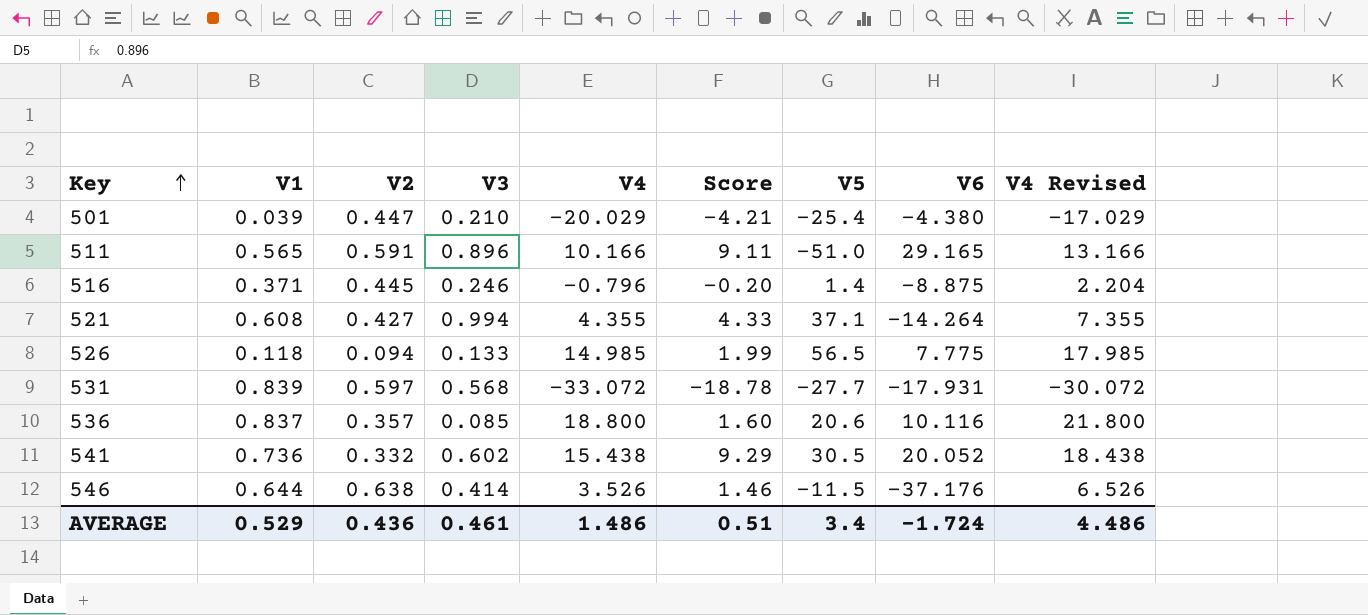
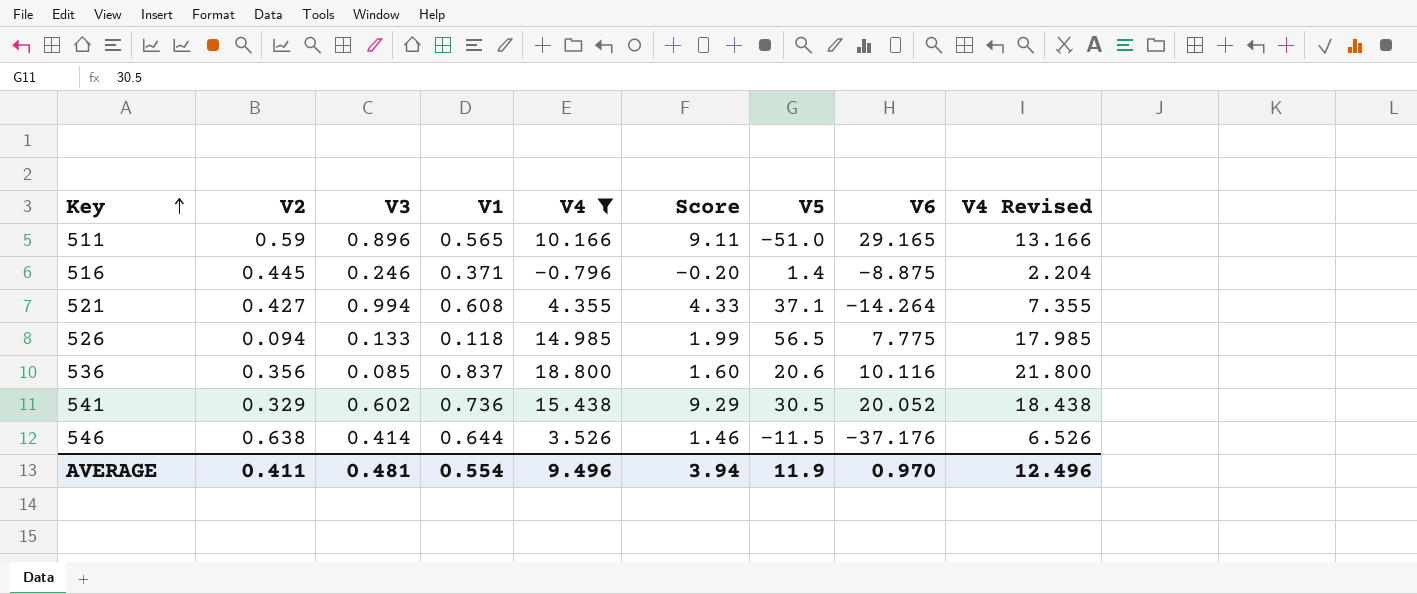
filter: none -> V4 >= -0.796
column V1 | position: 2 -> 4
511 | V2: 0.591 -> 0.59
536 | V2: 0.357 -> 0.356
541 | V2: 0.332 -> 0.329
AVERAGE | V2: 0.436 -> 0.411
AVERAGE | V3: 0.461 -> 0.481
AVERAGE | V1: 0.529 -> 0.554
AVERAGE | V4: 1.486 -> 9.496
AVERAGE | Score: 0.51 -> 3.94
AVERAGE | V5: 3.4 -> 11.9
AVERAGE | V6: -1.724 -> 0.970
AVERAGE | V4 Revised: 4.486 -> 12.496

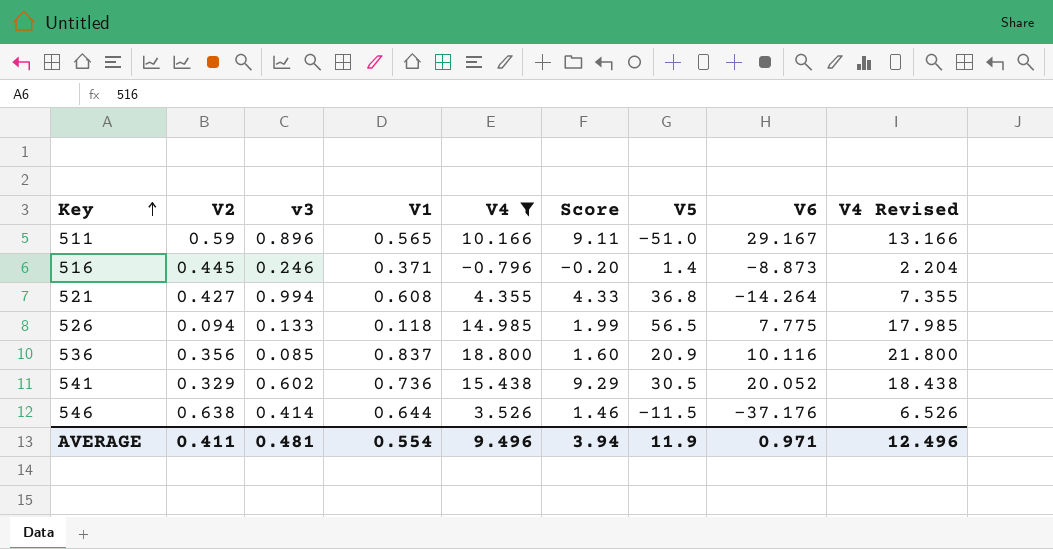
column name: V3 -> v3
511 | V6: 29.165 -> 29.167
516 | V6: -8.875 -> -8.873
521 | V5: 37.1 -> 36.8
536 | V5: 20.6 -> 20.9
AVERAGE | V6: 0.970 -> 0.971

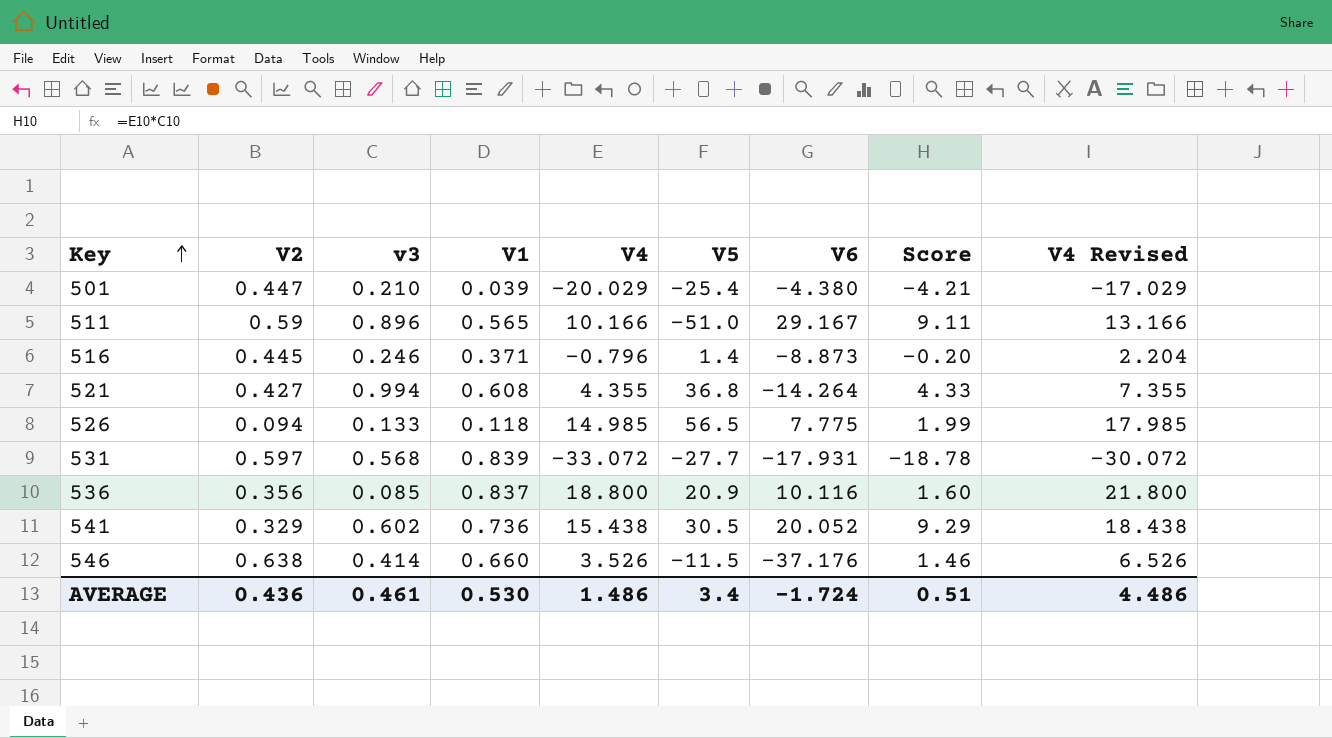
filter: V4 >= -0.796 -> none
column Score | position: 6 -> 8
546 | V1: 0.644 -> 0.660
AVERAGE | V2: 0.411 -> 0.436
AVERAGE | v3: 0.481 -> 0.461
AVERAGE | V1: 0.554 -> 0.530
AVERAGE | V4: 9.496 -> 1.486
AVERAGE | V5: 11.9 -> 3.4
AVERAGE | V6: 0.971 -> -1.724
AVERAGE | Score: 3.94 -> 0.51
AVERAGE | V4 Revised: 12.496 -> 4.486

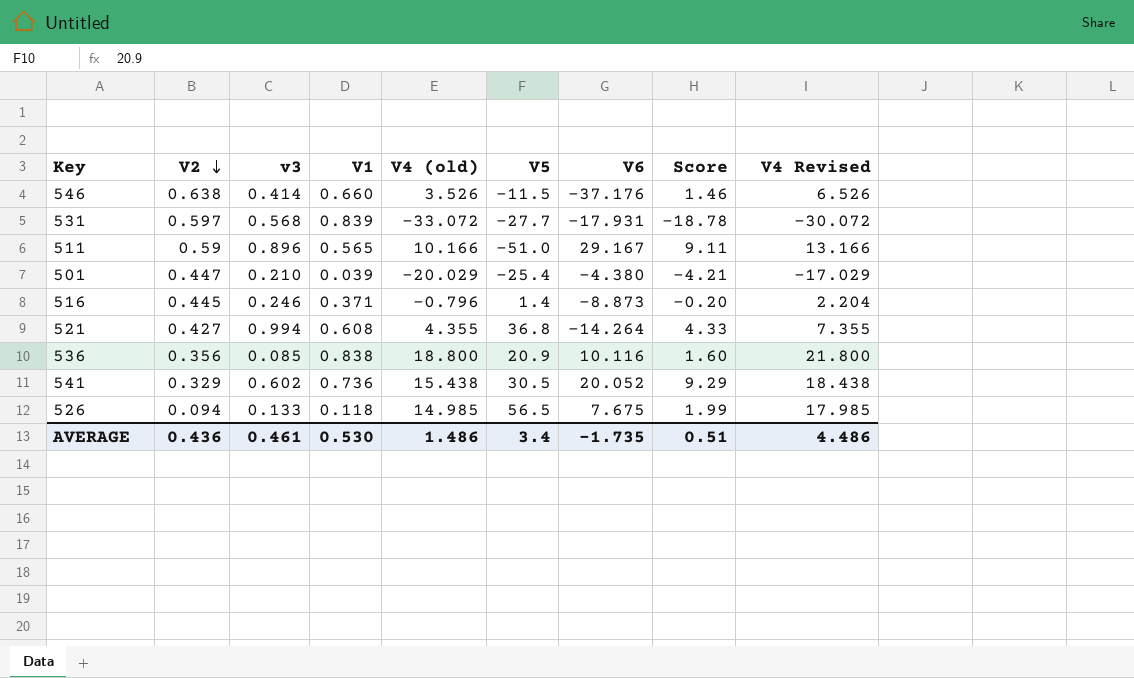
row order: Key ascending -> V2 descending
column name: V4 -> V4 (old)
536 | V1: 0.837 -> 0.838
526 | V6: 7.775 -> 7.675
AVERAGE | V6: -1.724 -> -1.735

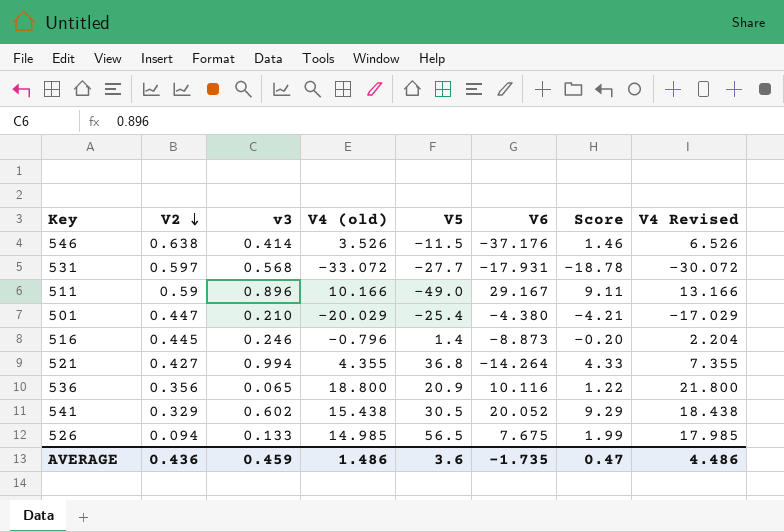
column V1 | position: 4 -> none
511 | V5: -51.0 -> -49.0
536 | v3: 0.085 -> 0.065
536 | Score: 1.60 -> 1.22
AVERAGE | v3: 0.461 -> 0.459
AVERAGE | V5: 3.4 -> 3.6
AVERAGE | Score: 0.51 -> 0.47

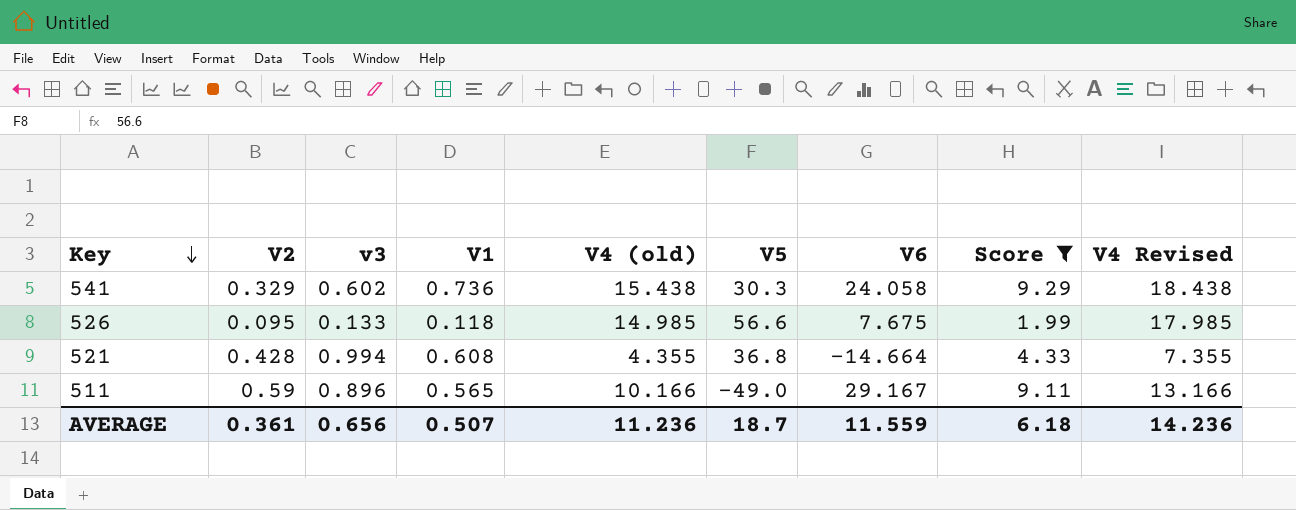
filter: none -> Score >= 1.99
row order: V2 descending -> Key descending
column V1 | position: none -> 4
541 | V5: 30.5 -> 30.3
541 | V6: 20.052 -> 24.058
526 | V2: 0.094 -> 0.095
526 | V5: 56.5 -> 56.6
521 | V2: 0.427 -> 0.428
521 | V6: -14.264 -> -14.664
AVERAGE | V2: 0.436 -> 0.361
AVERAGE | v3: 0.459 -> 0.656
AVERAGE | V4 (old): 1.486 -> 11.236
AVERAGE | V5: 3.6 -> 18.7
AVERAGE | V6: -1.735 -> 11.559
AVERAGE | Score: 0.47 -> 6.18
AVERAGE | V4 Revised: 4.486 -> 14.236

